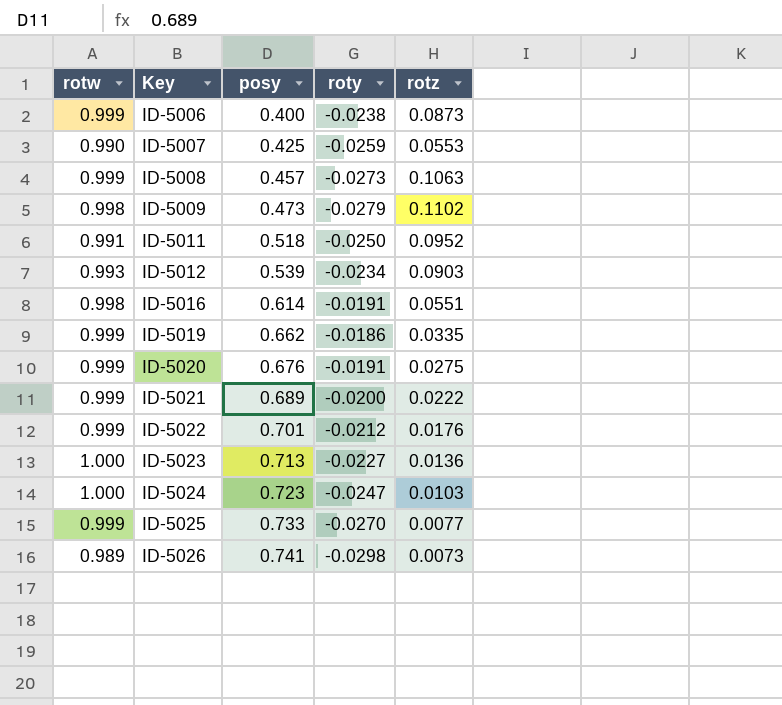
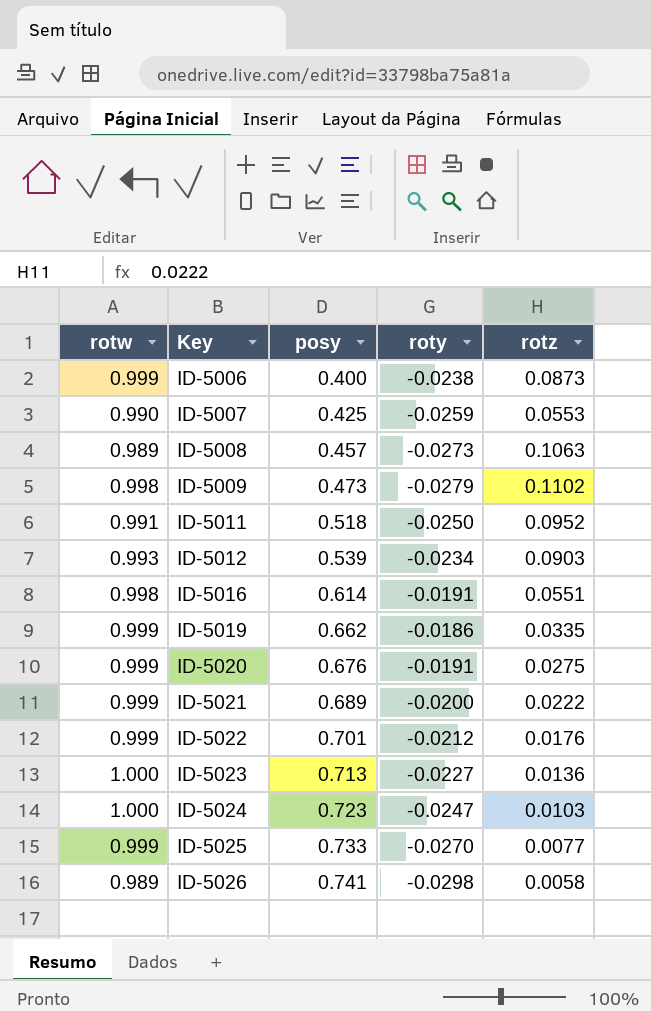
ID-5008 | rotw: 0.999 -> 0.989
ID-5026 | rotz: 0.0073 -> 0.0058

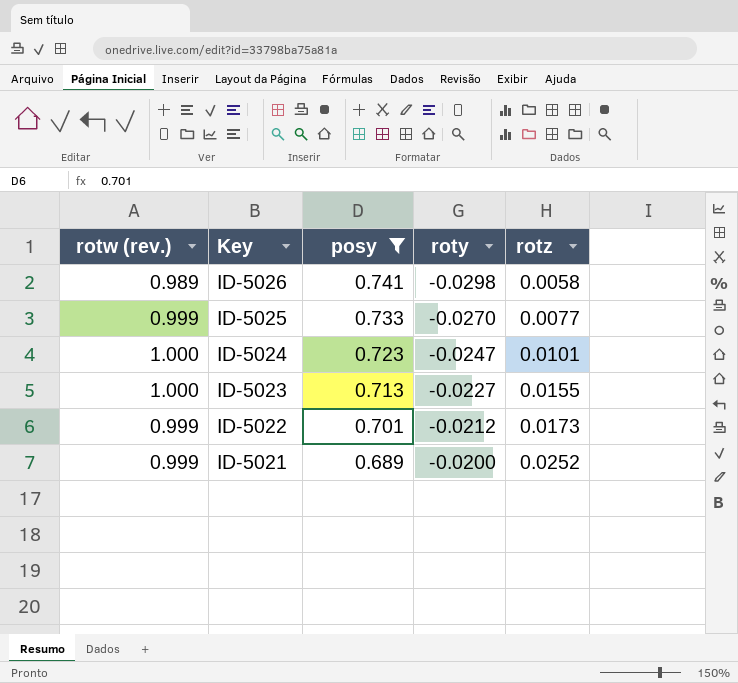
filter: none -> posy >= 0.689
row order: Key ascending -> Key descending
column name: rotw -> rotw (rev.)
ID-5024 | rotz: 0.0103 -> 0.0101
ID-5023 | rotz: 0.0136 -> 0.0155
ID-5022 | rotz: 0.0176 -> 0.0173
ID-5021 | rotz: 0.0222 -> 0.0252

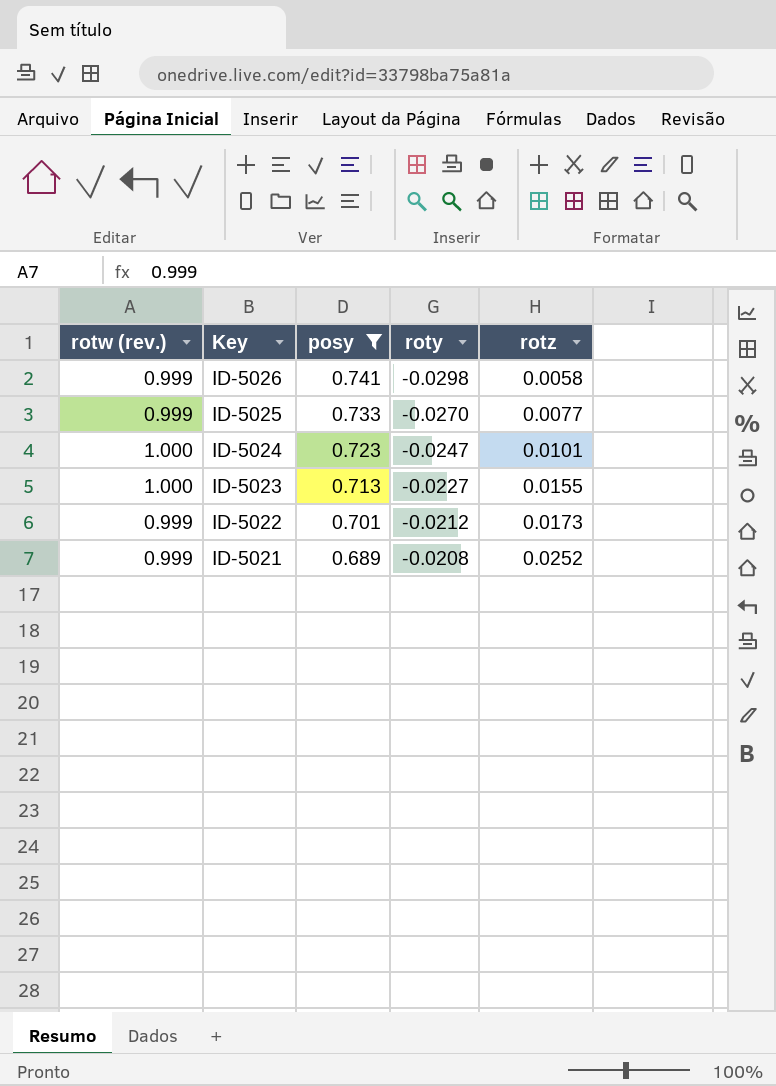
ID-5026 | rotw (rev.): 0.989 -> 0.999
ID-5021 | roty: -0.0200 -> -0.0208

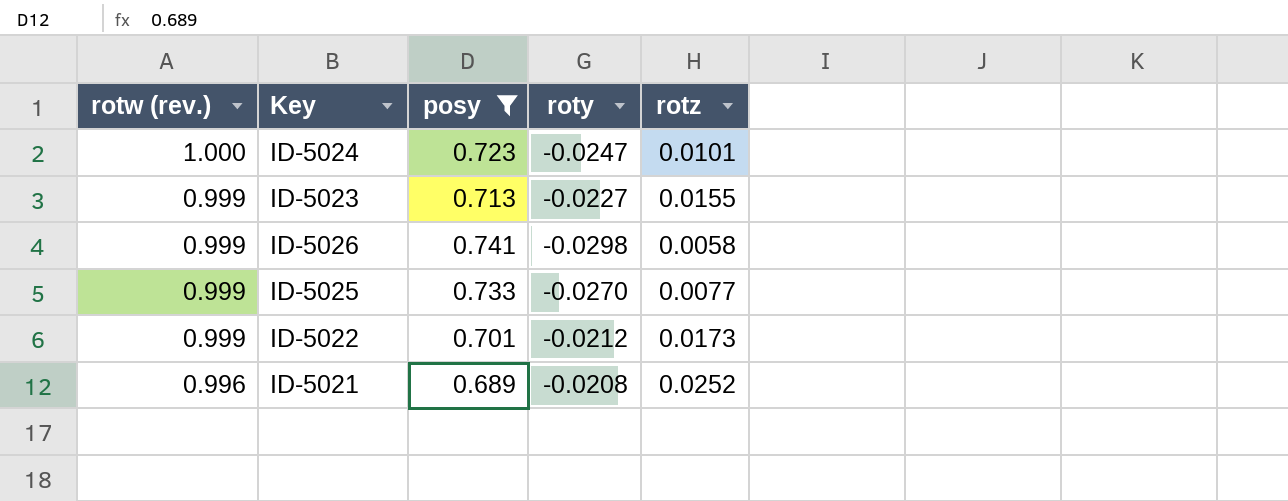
row order: Key descending -> rotw (rev.) descending
ID-5023 | rotw (rev.): 1.000 -> 0.999
ID-5021 | rotw (rev.): 0.999 -> 0.996

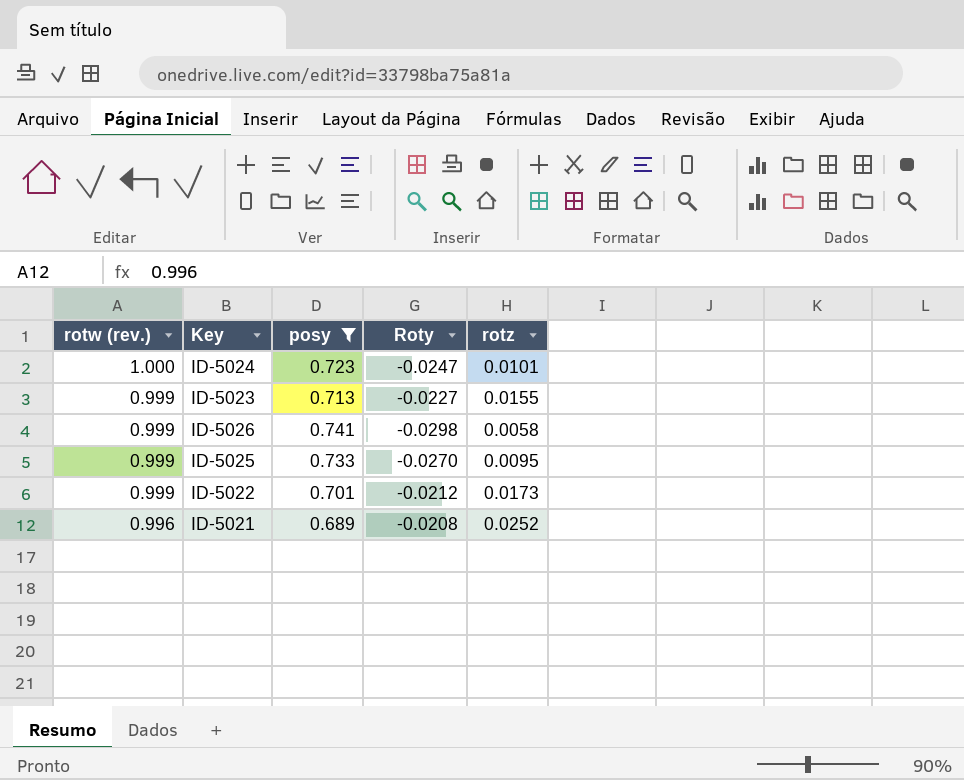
column name: roty -> Roty
ID-5025 | rotz: 0.0077 -> 0.0095

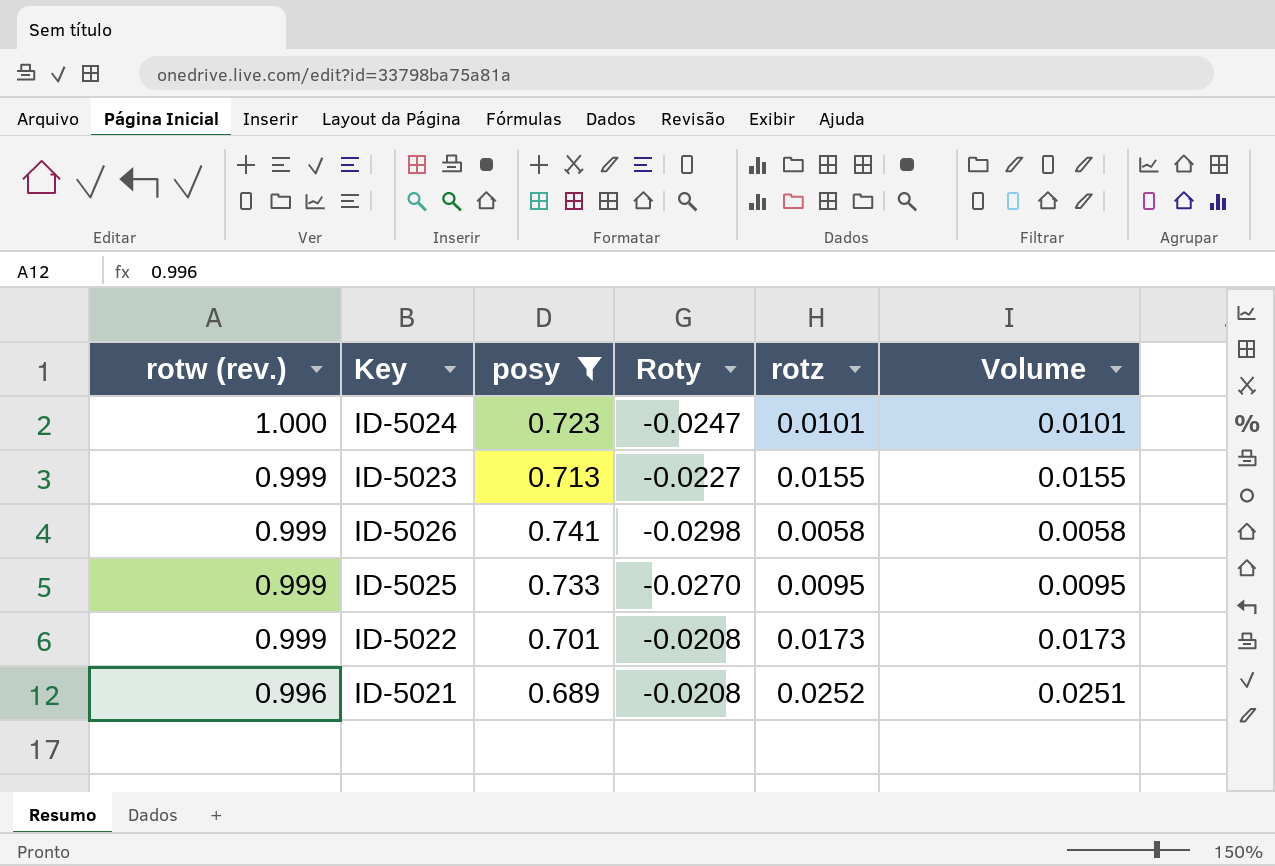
column Volume | formula: none -> [rotw (rev.)] * [rotz]
ID-5022 | Roty: -0.0212 -> -0.0208

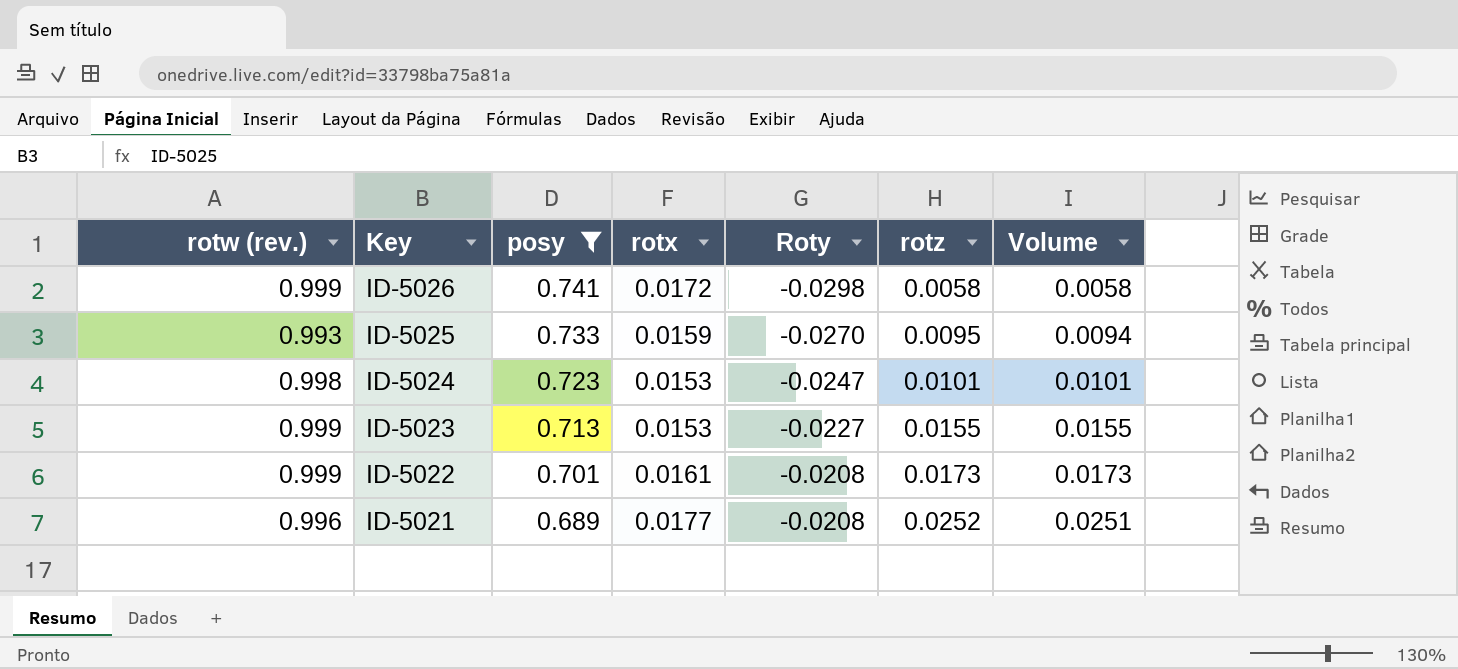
row order: rotw (rev.) descending -> Key descending
column rotx | position: none -> 4
ID-5025 | rotw (rev.): 0.999 -> 0.993
ID-5025 | Volume: 0.0095 -> 0.0094
ID-5024 | rotw (rev.): 1.000 -> 0.998

